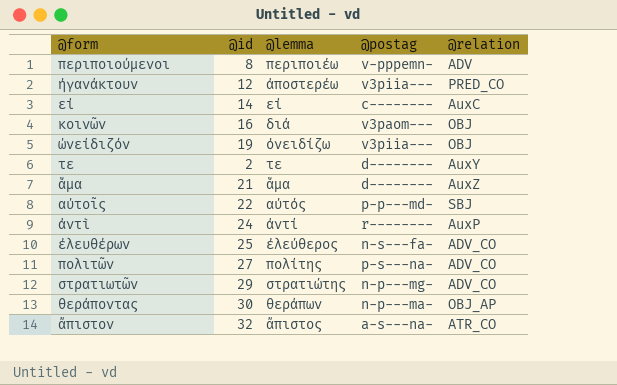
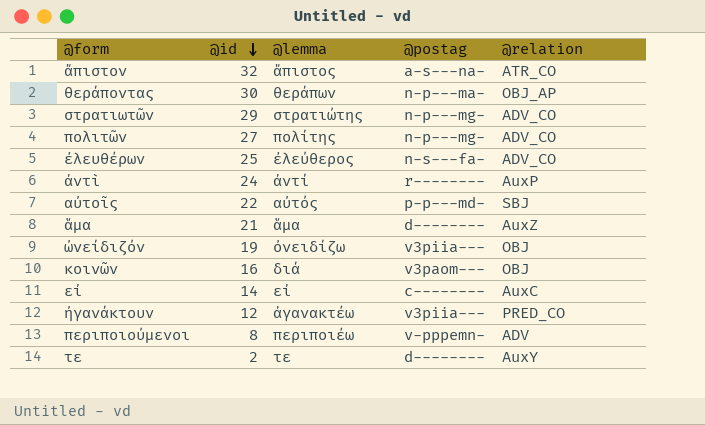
row order: none -> @id descending
πολιτῶν | @postag: p-s---na- -> n-p---mg-
ἠγανάκτουν | @lemma: ἀποστερέω -> ἀγανακτέω

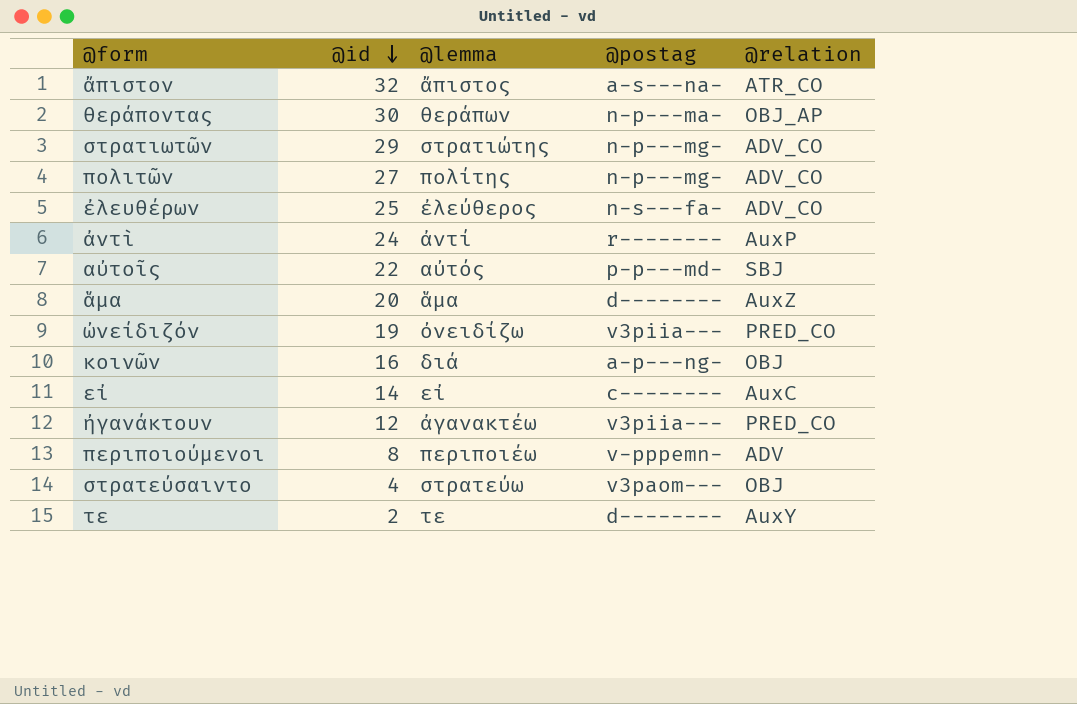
ἅμα | @id: 21 -> 20
ὠνείδιζόν | @relation: OBJ -> PRED_CO
κοινῶν | @postag: v3paom--- -> a-p---ng-
row στρατεύσαιντο: none -> 4 | στρατεύω | v3paom--- | OBJ

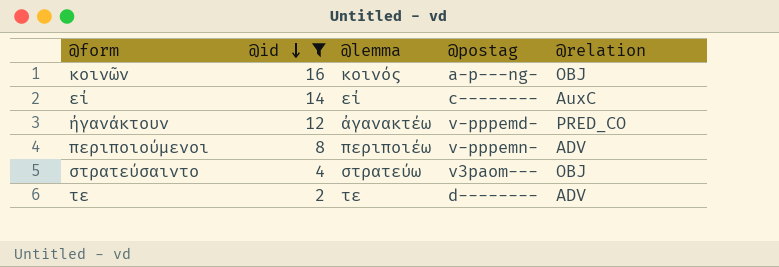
filter: none -> @id <= 16
κοινῶν | @lemma: διά -> κοινός
ἠγανάκτουν | @postag: v3piia--- -> v-pppemd-
τε | @relation: AuxY -> ADV

